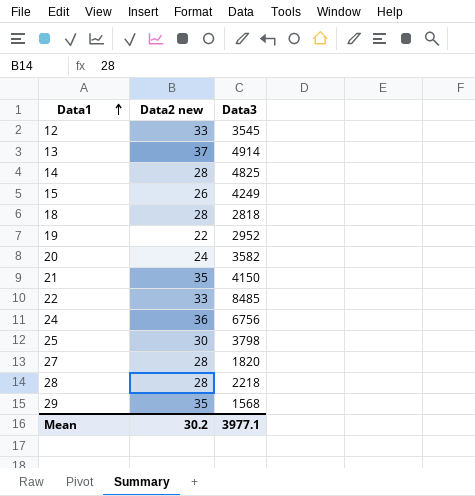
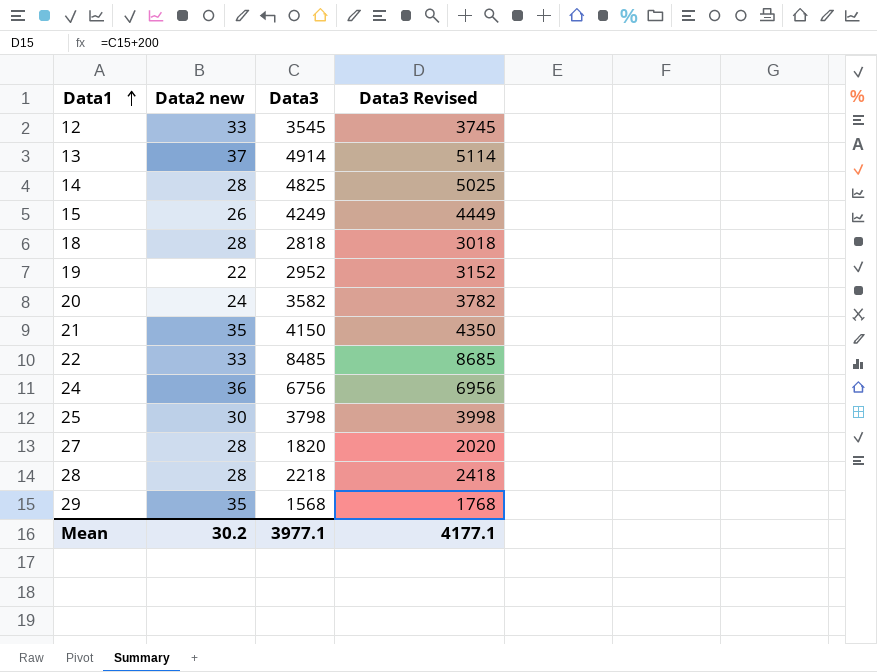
column Data3 Revised | formula: none -> [Data3] + 200

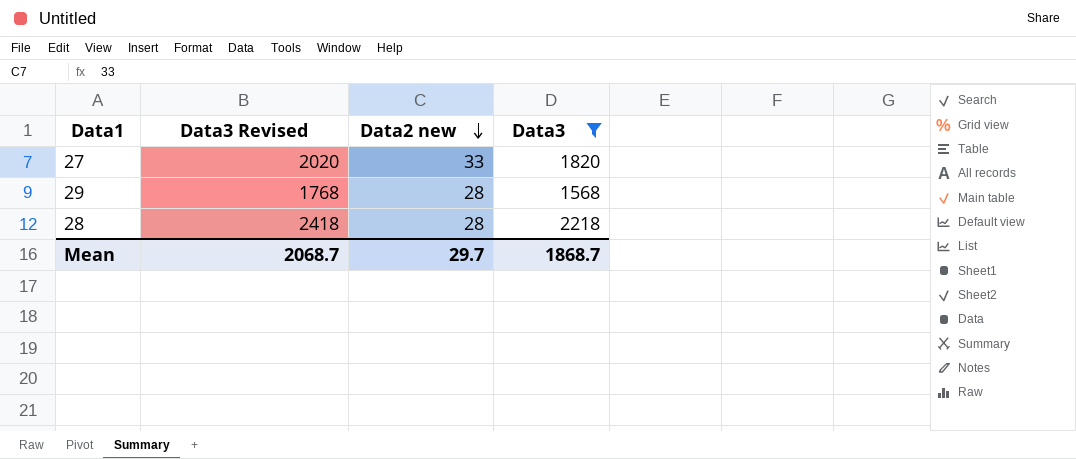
filter: none -> Data3 <= 2218
row order: Data1 ascending -> Data2 new descending
column Data3 Revised | position: 4 -> 2
27 | Data2 new: 28 -> 33
29 | Data2 new: 35 -> 28
Mean | Data3 Revised: 4177.1 -> 2068.7
Mean | Data2 new: 30.2 -> 29.7
Mean | Data3: 3977.1 -> 1868.7

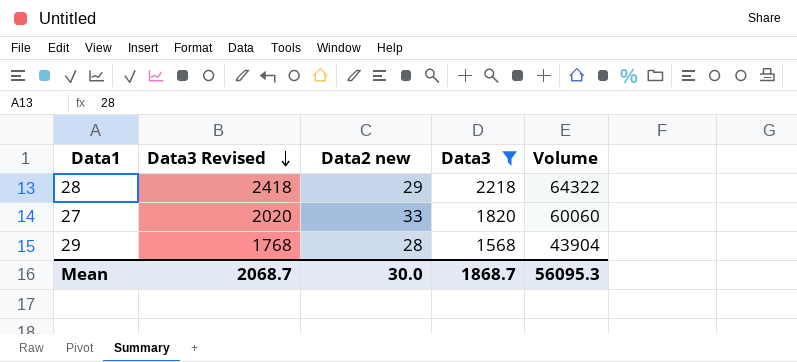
row order: Data2 new descending -> Data3 Revised descending
column Volume | formula: none -> [Data2 new] * [Data3]
28 | Data2 new: 28 -> 29
Mean | Data2 new: 29.7 -> 30.0

